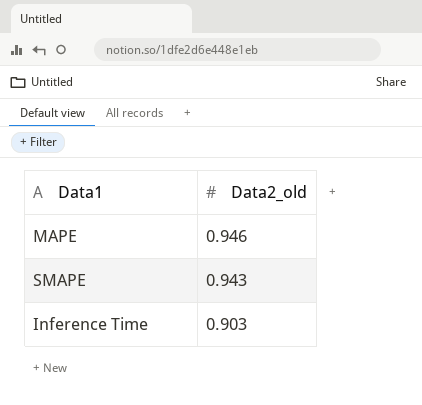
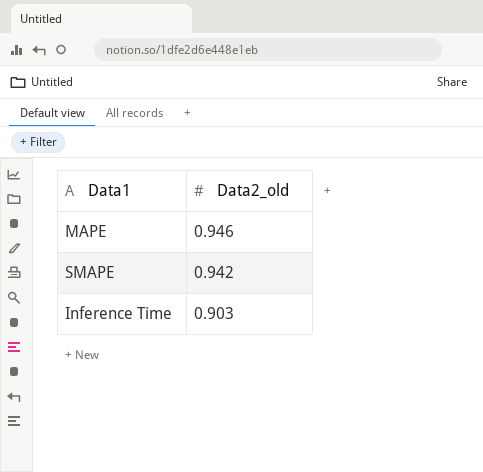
SMAPE | Data2_old: 0.943 -> 0.942

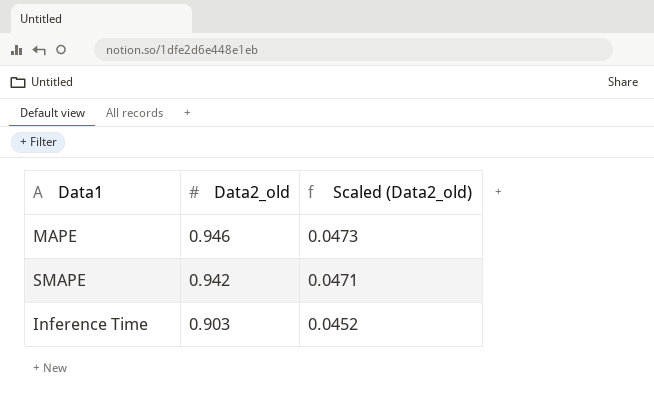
column Scaled (Data2_old) | formula: none -> [Data2_old] * 0.05

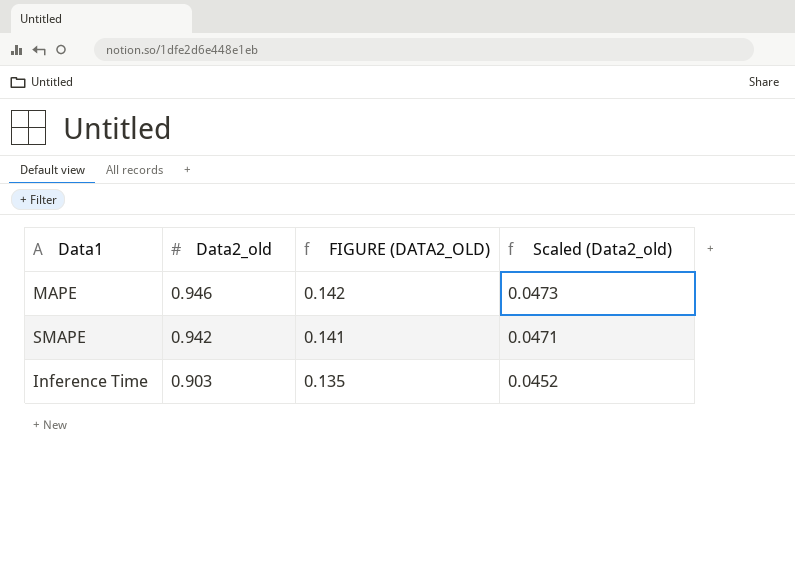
column FIGURE (DATA2_OLD) | formula: none -> [Data2_old] * 0.15

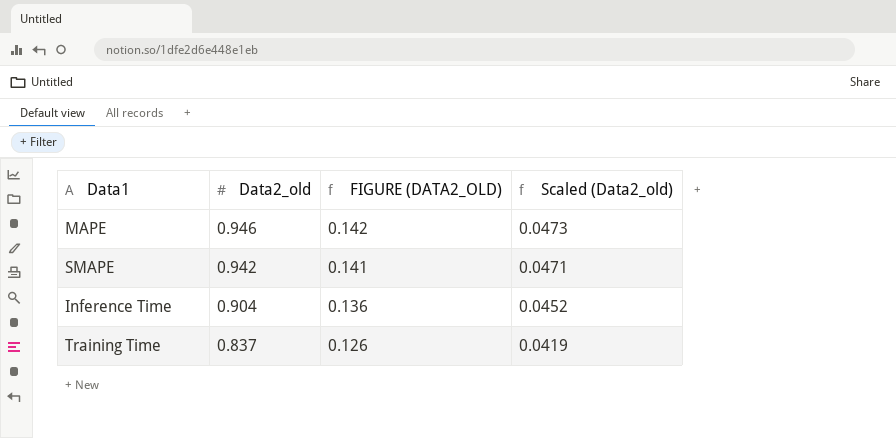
Inference Time | Data2_old: 0.903 -> 0.904
Inference Time | FIGURE (DATA2_OLD): 0.135 -> 0.136
row Training Time: none -> 0.837 | 0.126 | 0.0419

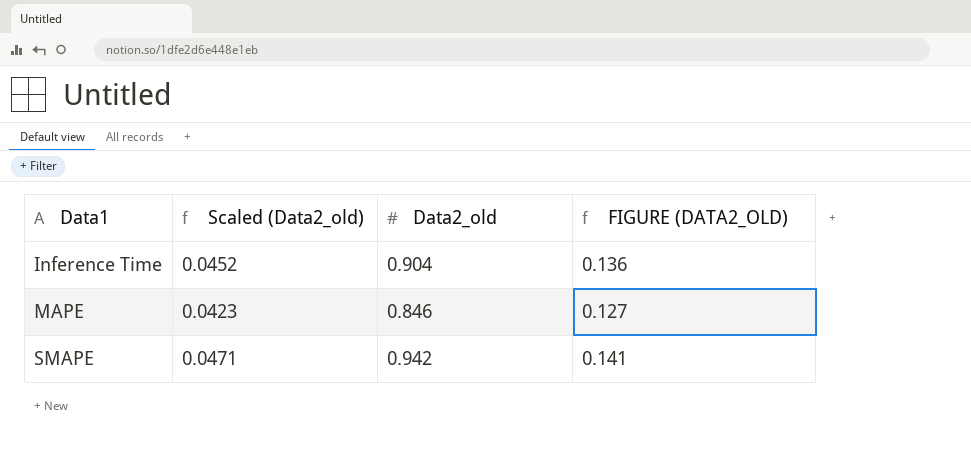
row order: Data2_old descending -> Data1 ascending
column Scaled (Data2_old) | position: 4 -> 2
row Training Time: 0.837 | 0.126 | 0.0419 -> none
MAPE | Scaled (Data2_old): 0.0473 -> 0.0423
MAPE | Data2_old: 0.946 -> 0.846
MAPE | FIGURE (DATA2_OLD): 0.142 -> 0.127

